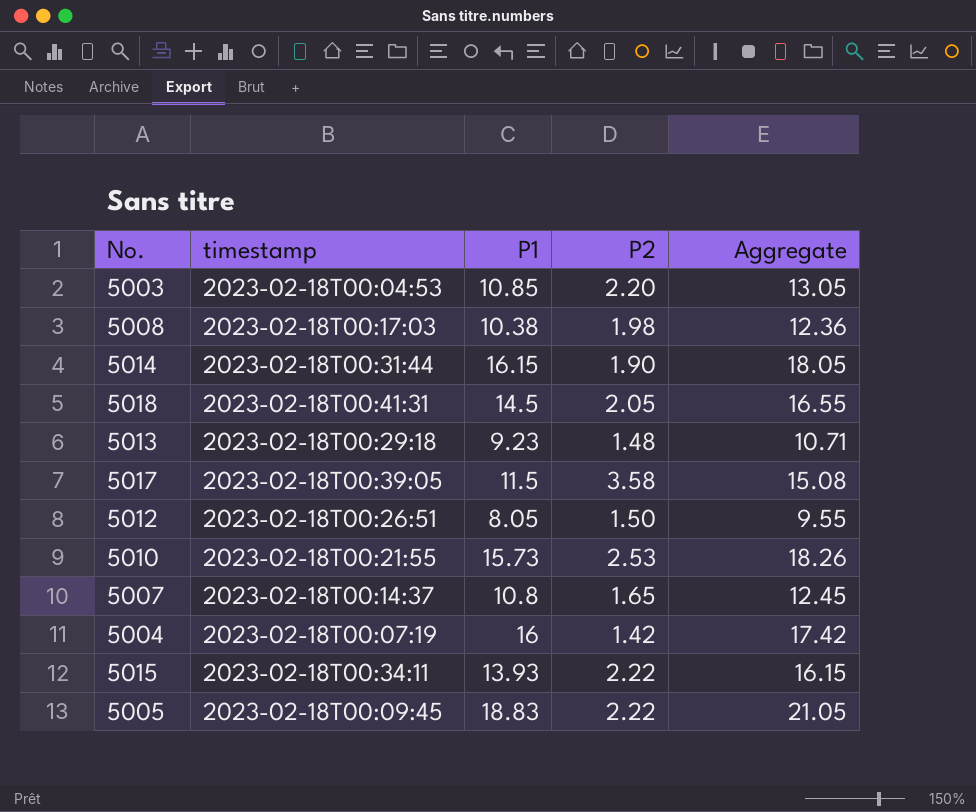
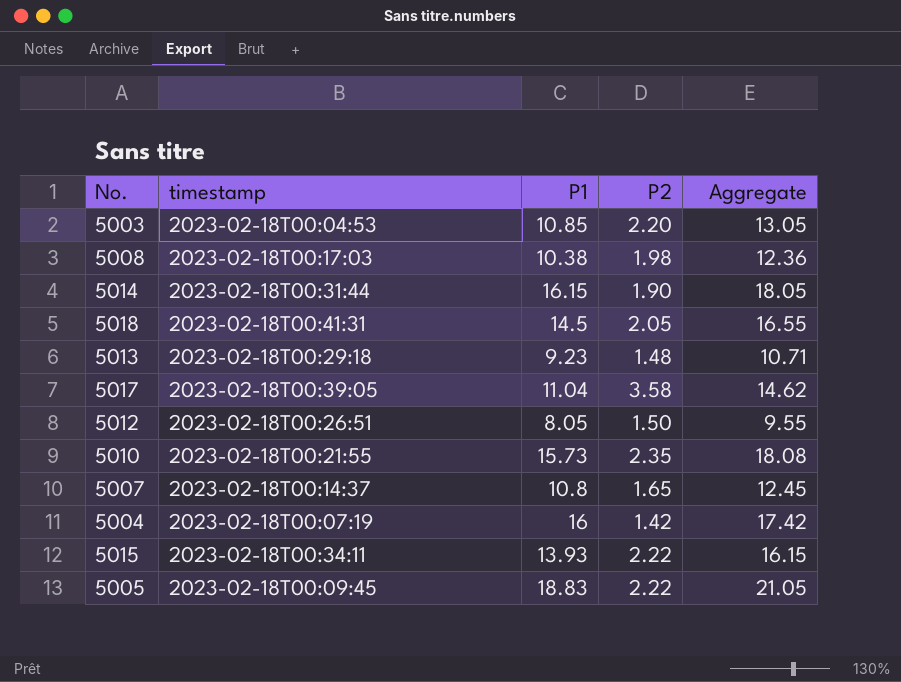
5017 | P1: 11.5 -> 11.04
5017 | Aggregate: 15.08 -> 14.62
5010 | P2: 2.53 -> 2.35
5010 | Aggregate: 18.26 -> 18.08

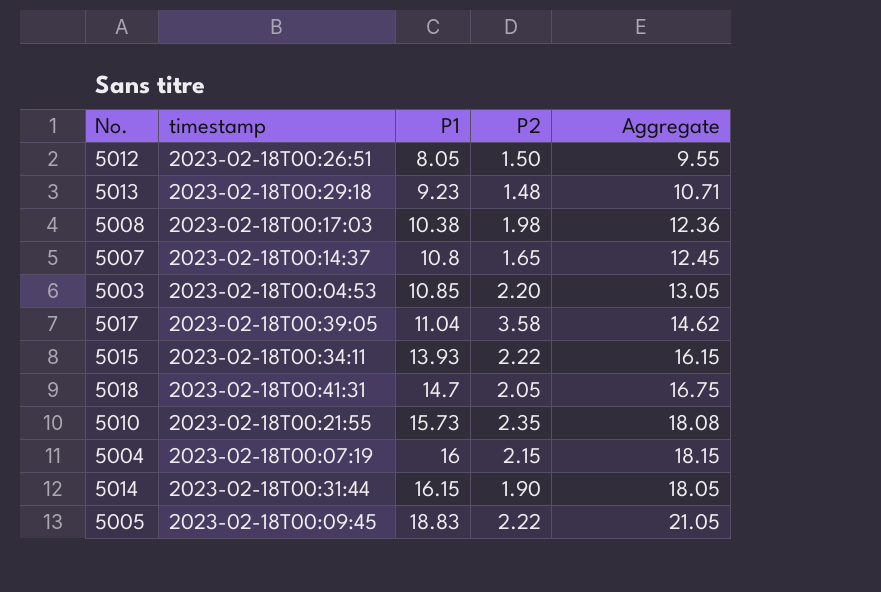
row order: none -> P1 ascending
5018 | P1: 14.5 -> 14.7
5018 | Aggregate: 16.55 -> 16.75
5004 | P2: 1.42 -> 2.15
5004 | Aggregate: 17.42 -> 18.15

